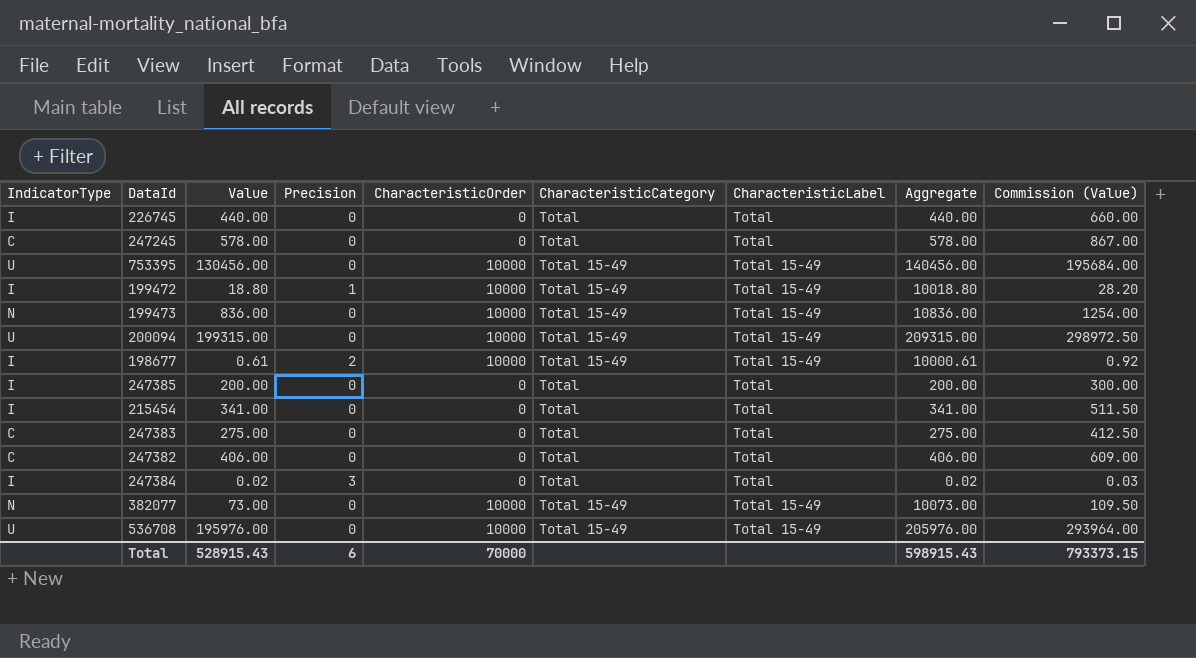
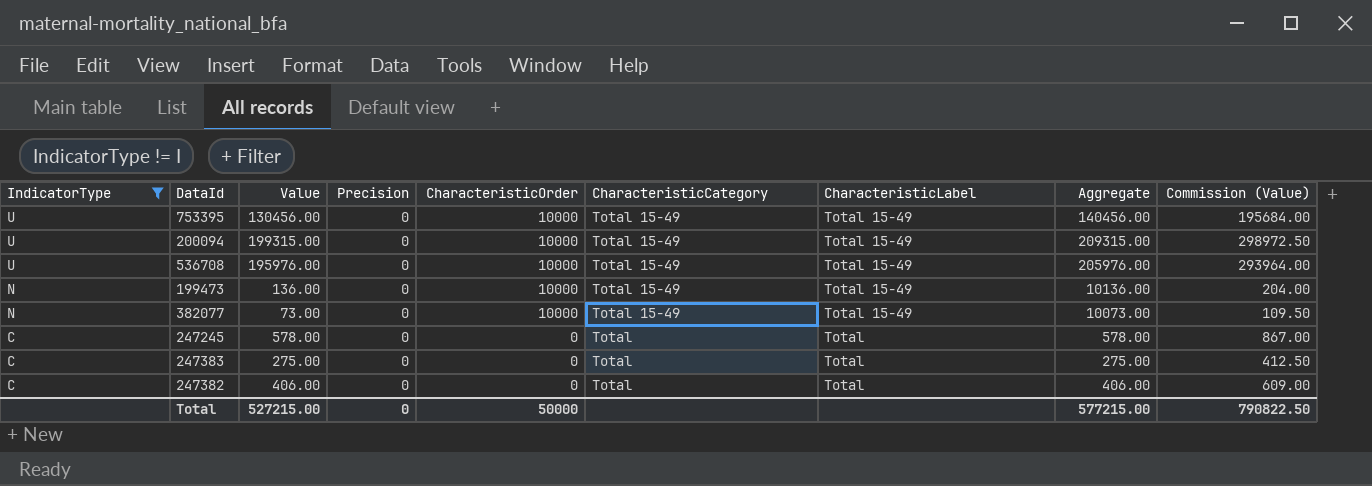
filter: none -> IndicatorType != I
row order: none -> IndicatorType descending
199473 | Value: 836.00 -> 136.00
199473 | Aggregate: 10836.00 -> 10136.00
199473 | Commission (Value): 1254.00 -> 204.00
Total | Value: 528915.43 -> 527215.00
Total | Precision: 6 -> 0
Total | CharacteristicOrder: 70000 -> 50000
Total | Aggregate: 598915.43 -> 577215.00
Total | Commission (Value): 793373.15 -> 790822.50

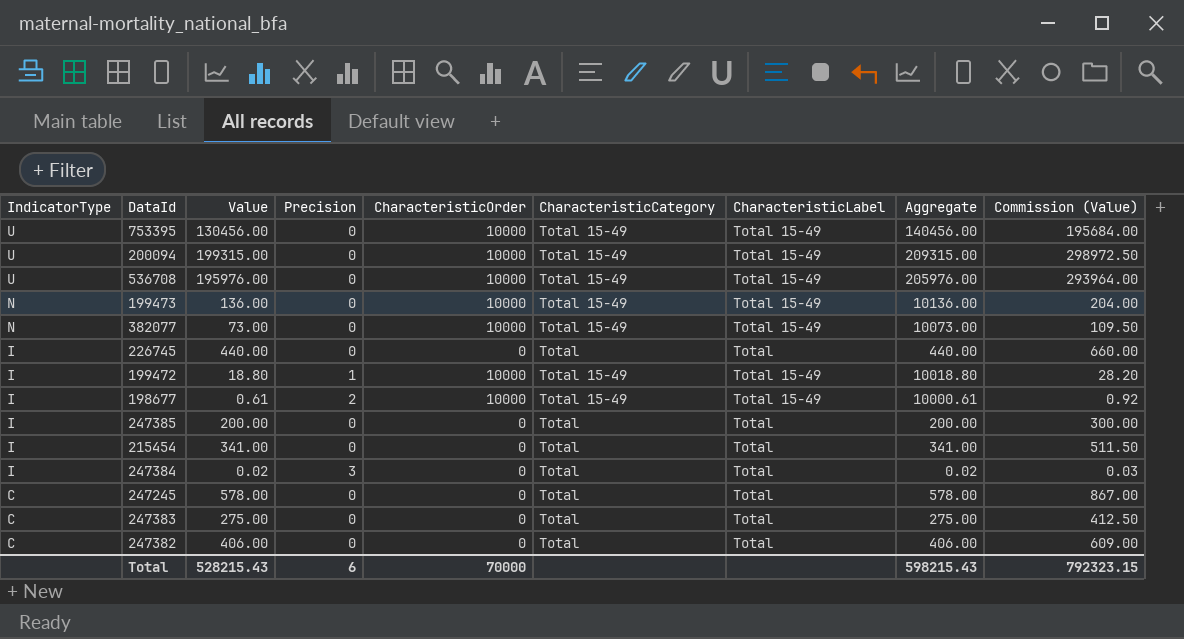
filter: IndicatorType != I -> none
Total | Value: 527215.00 -> 528215.43
Total | Precision: 0 -> 6
Total | CharacteristicOrder: 50000 -> 70000
Total | Aggregate: 577215.00 -> 598215.43
Total | Commission (Value): 790822.50 -> 792323.15

